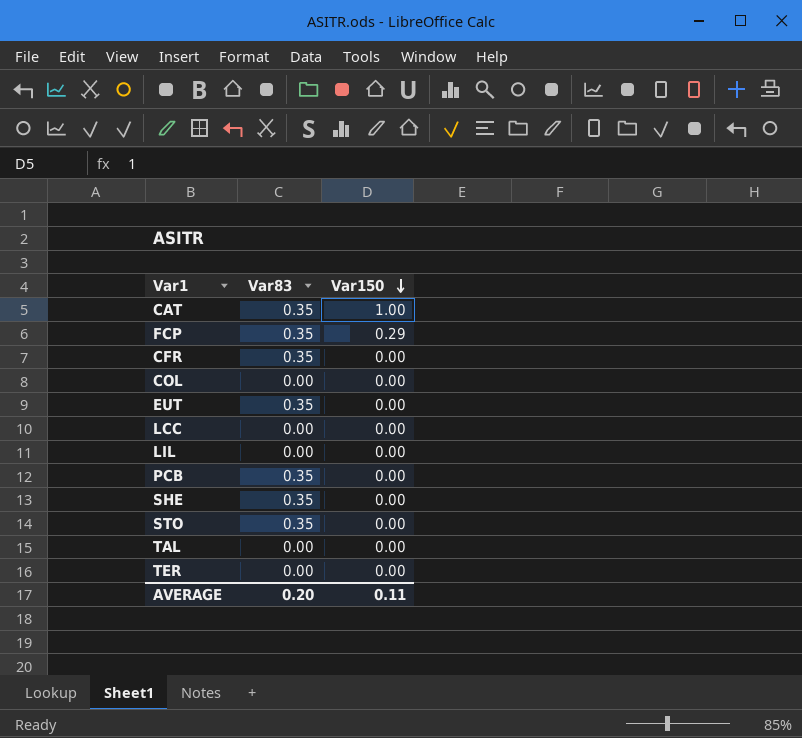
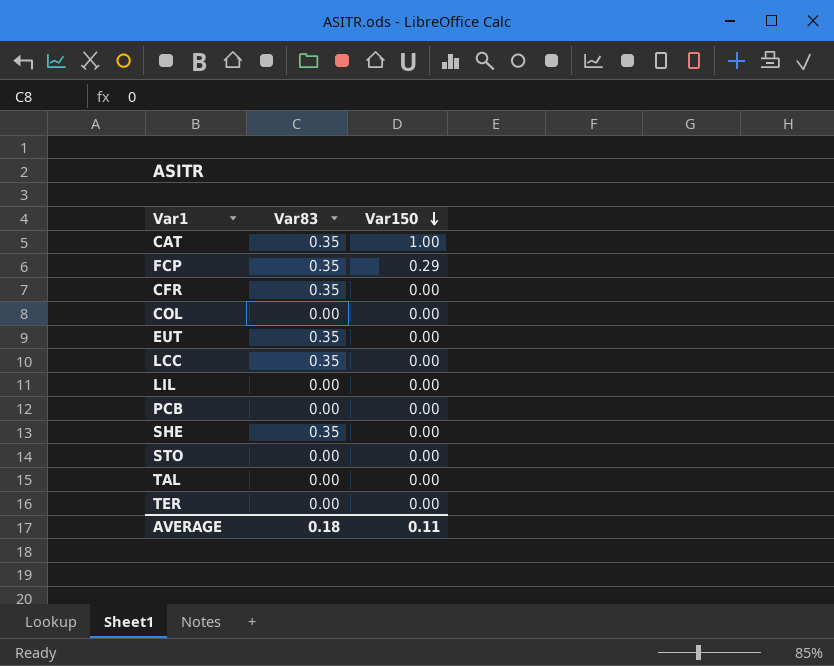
LCC | Var83: 0.00 -> 0.35
PCB | Var83: 0.35 -> 0.00
STO | Var83: 0.35 -> 0.00
AVERAGE | Var83: 0.20 -> 0.18

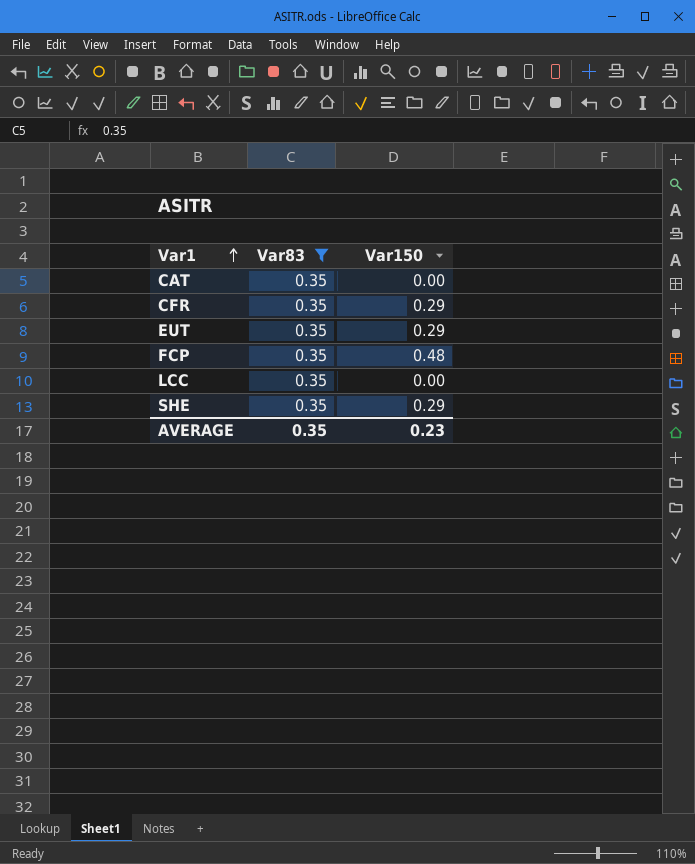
filter: none -> Var83 = 0.35
row order: Var150 descending -> Var1 ascending
CAT | Var150: 1.00 -> 0.00
CFR | Var150: 0.00 -> 0.29
EUT | Var150: 0.00 -> 0.29
FCP | Var150: 0.29 -> 0.48
SHE | Var150: 0.00 -> 0.29
AVERAGE | Var83: 0.18 -> 0.35
AVERAGE | Var150: 0.11 -> 0.23

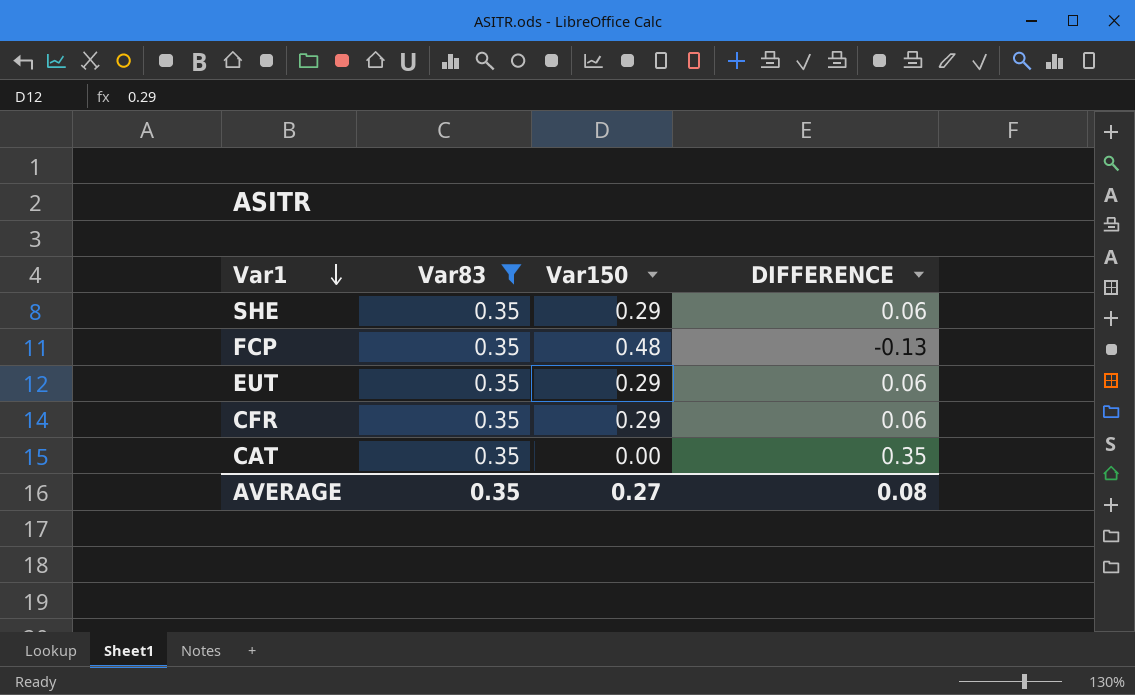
row order: Var1 ascending -> Var1 descending
column DIFFERENCE | formula: none -> [Var83] - [Var150]
row LCC: 0.35 | 0.00 -> none
AVERAGE | Var150: 0.23 -> 0.27

